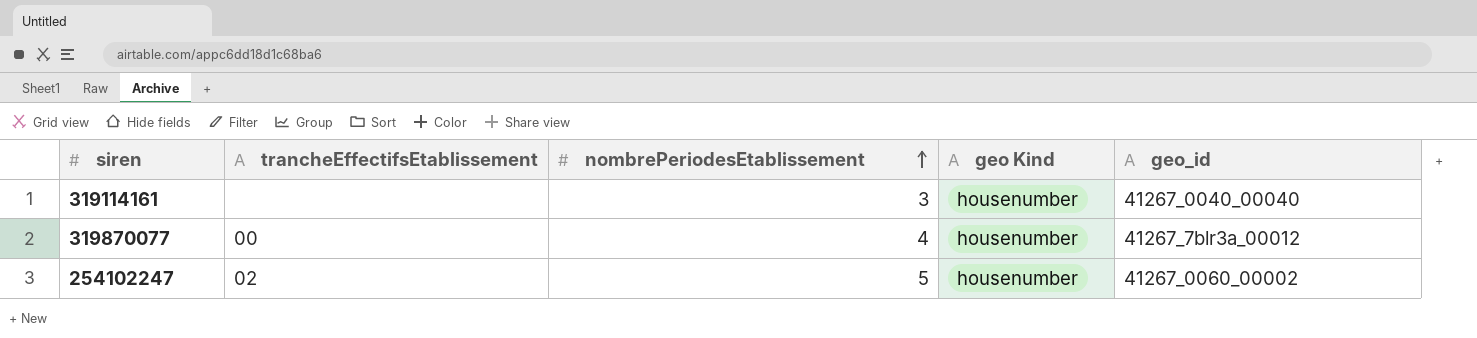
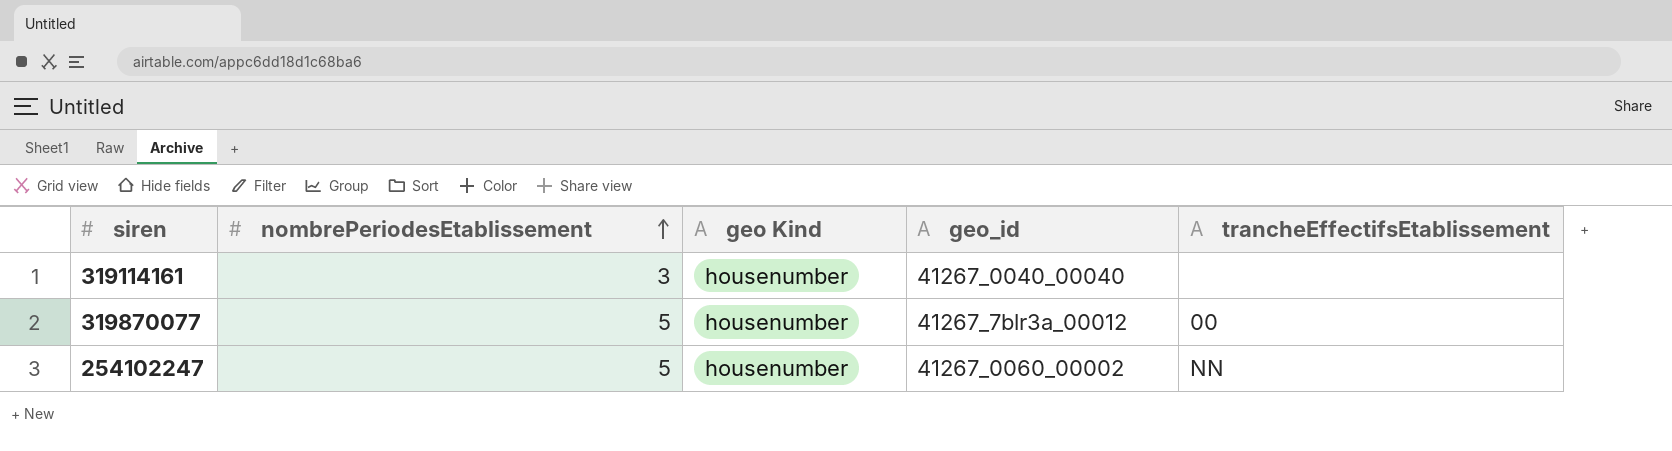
column trancheEffectifsEtablissement | position: 2 -> 5
319870077 | nombrePeriodesEtablissement: 4 -> 5
254102247 | trancheEffectifsEtablissement: 02 -> NN

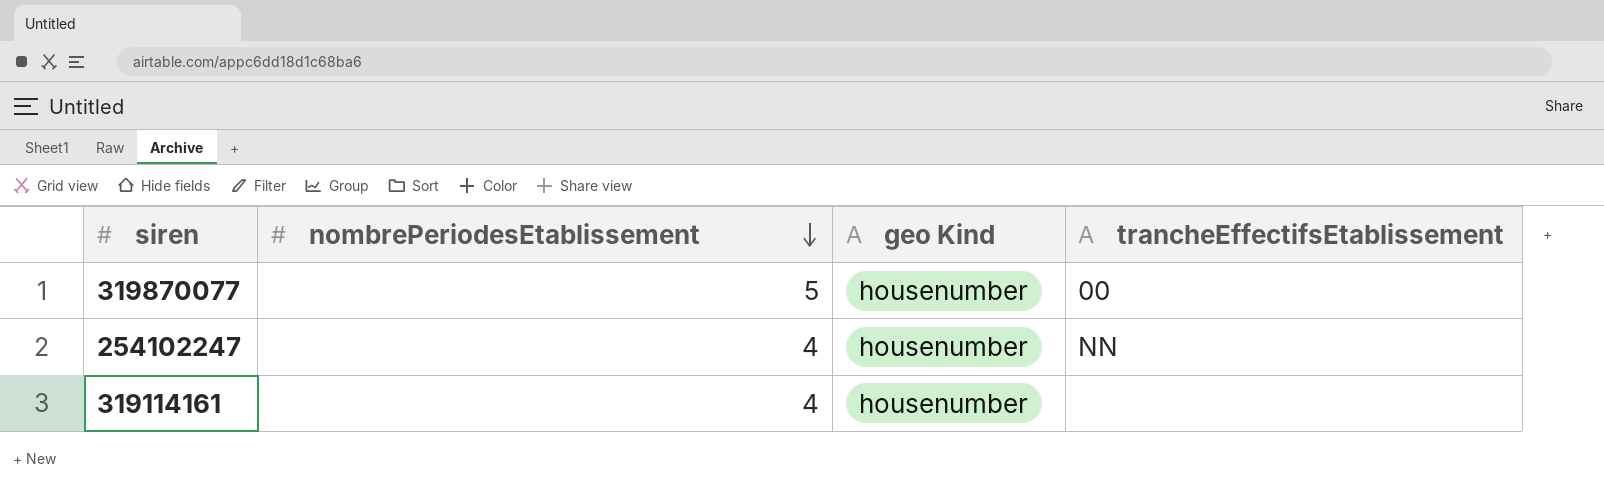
row order: nombrePeriodesEtablissement ascending -> nombrePeriodesEtablissement descending
column geo_id | position: 4 -> none
254102247 | nombrePeriodesEtablissement: 5 -> 4
319114161 | nombrePeriodesEtablissement: 3 -> 4

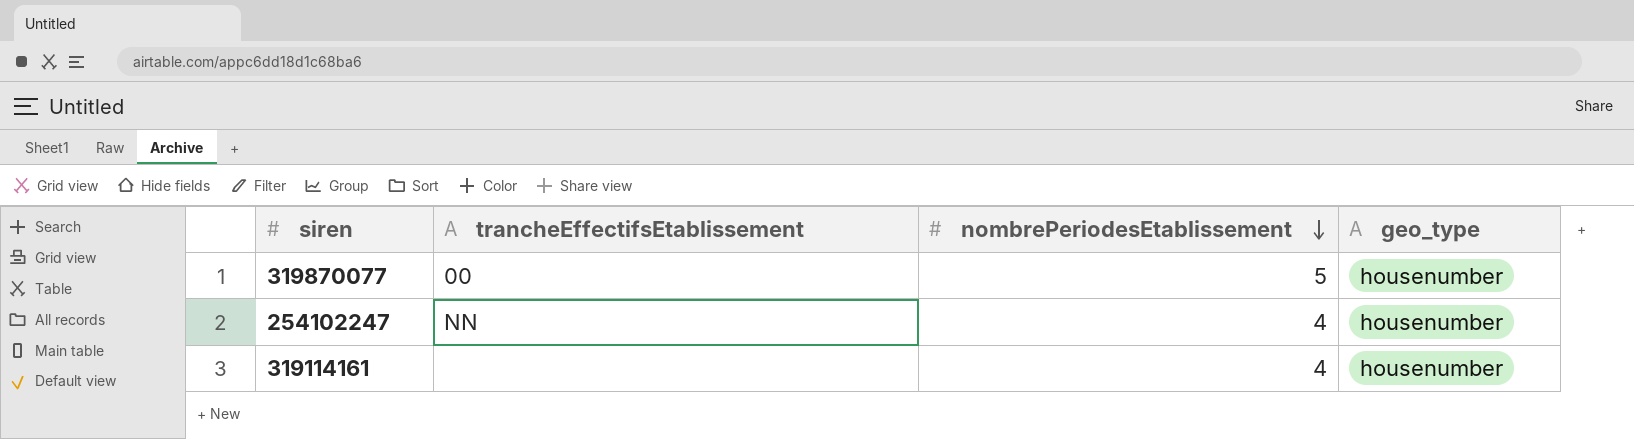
column trancheEffectifsEtablissement | position: 4 -> 2
column name: geo Kind -> geo_type

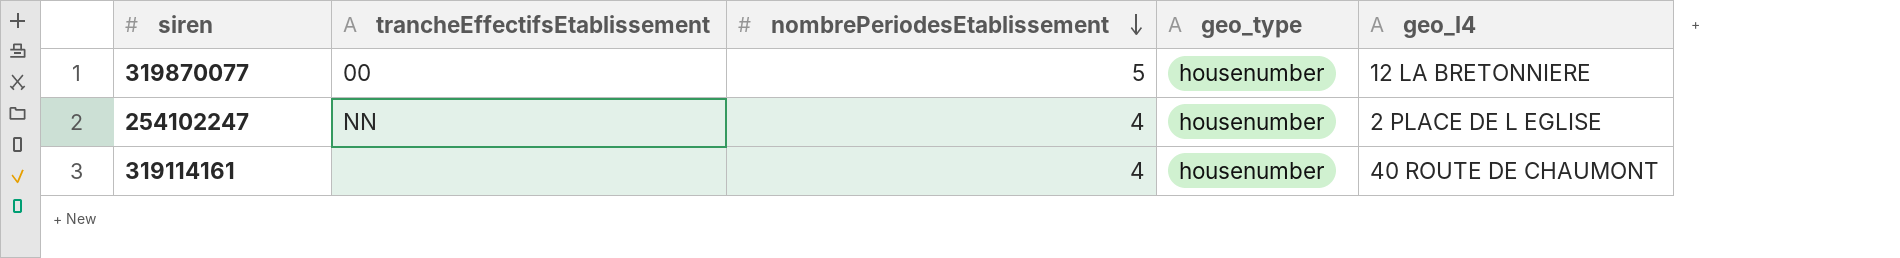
column geo_l4 | position: none -> 5

